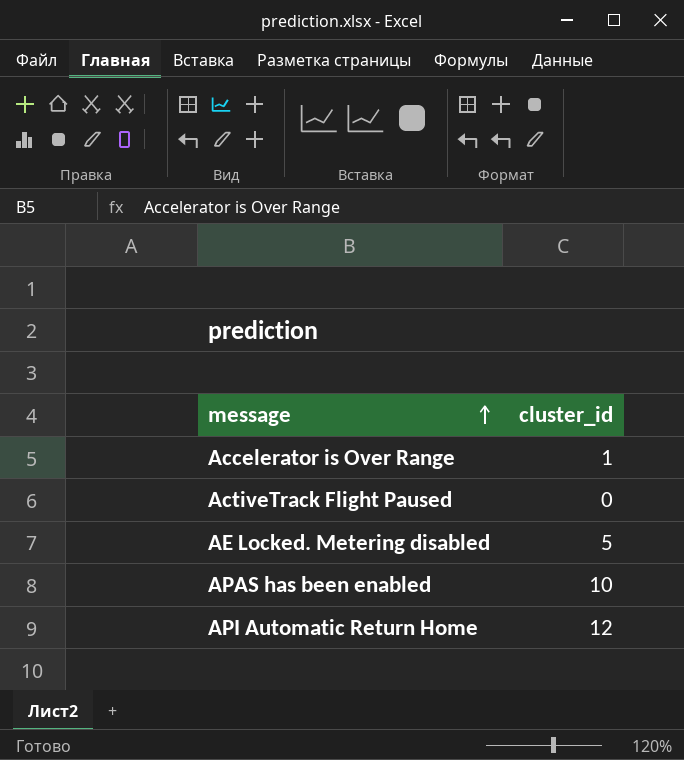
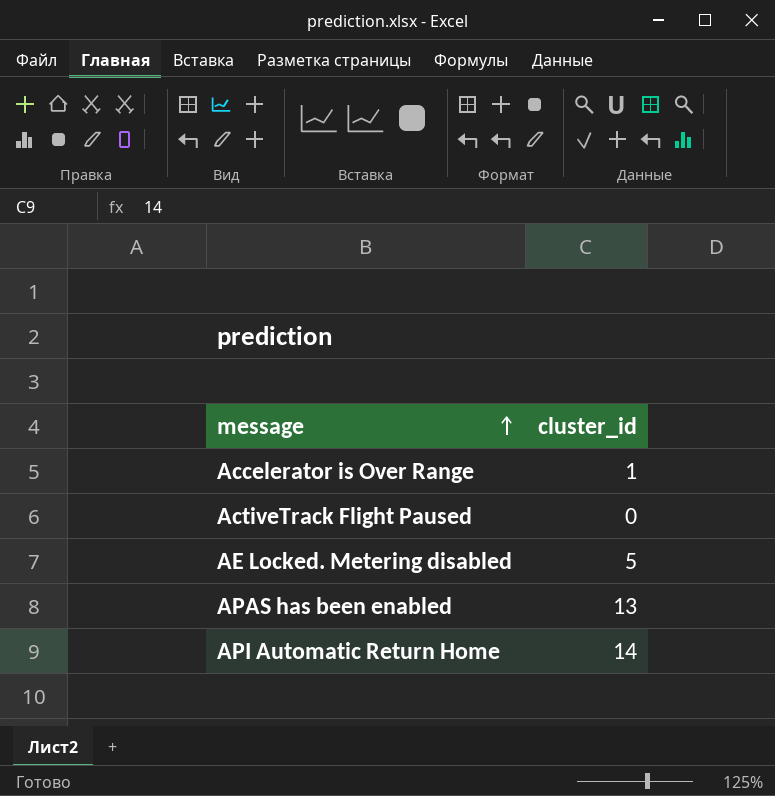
APAS has been enabled | cluster_id: 10 -> 13
API Automatic Return Home | cluster_id: 12 -> 14

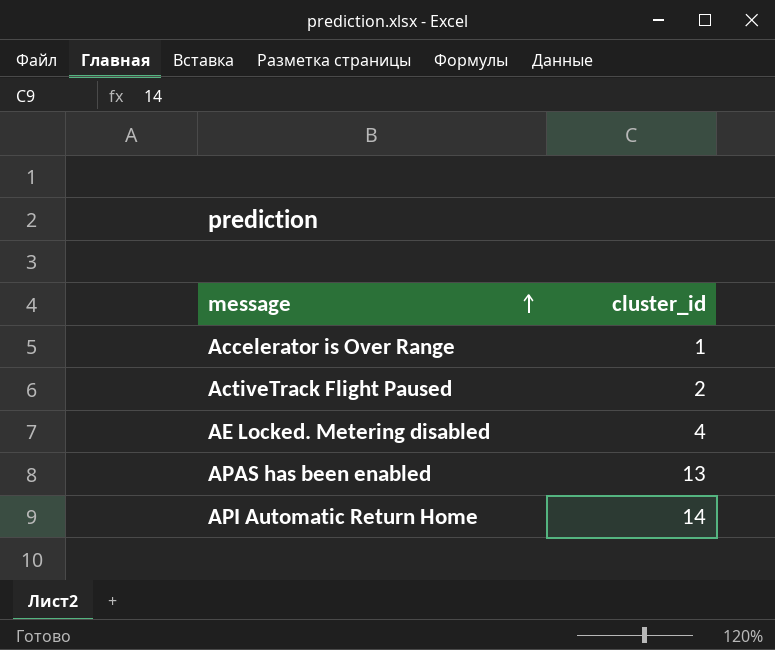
ActiveTrack Flight Paused | cluster_id: 0 -> 2
AE Locked. Metering disabled | cluster_id: 5 -> 4

